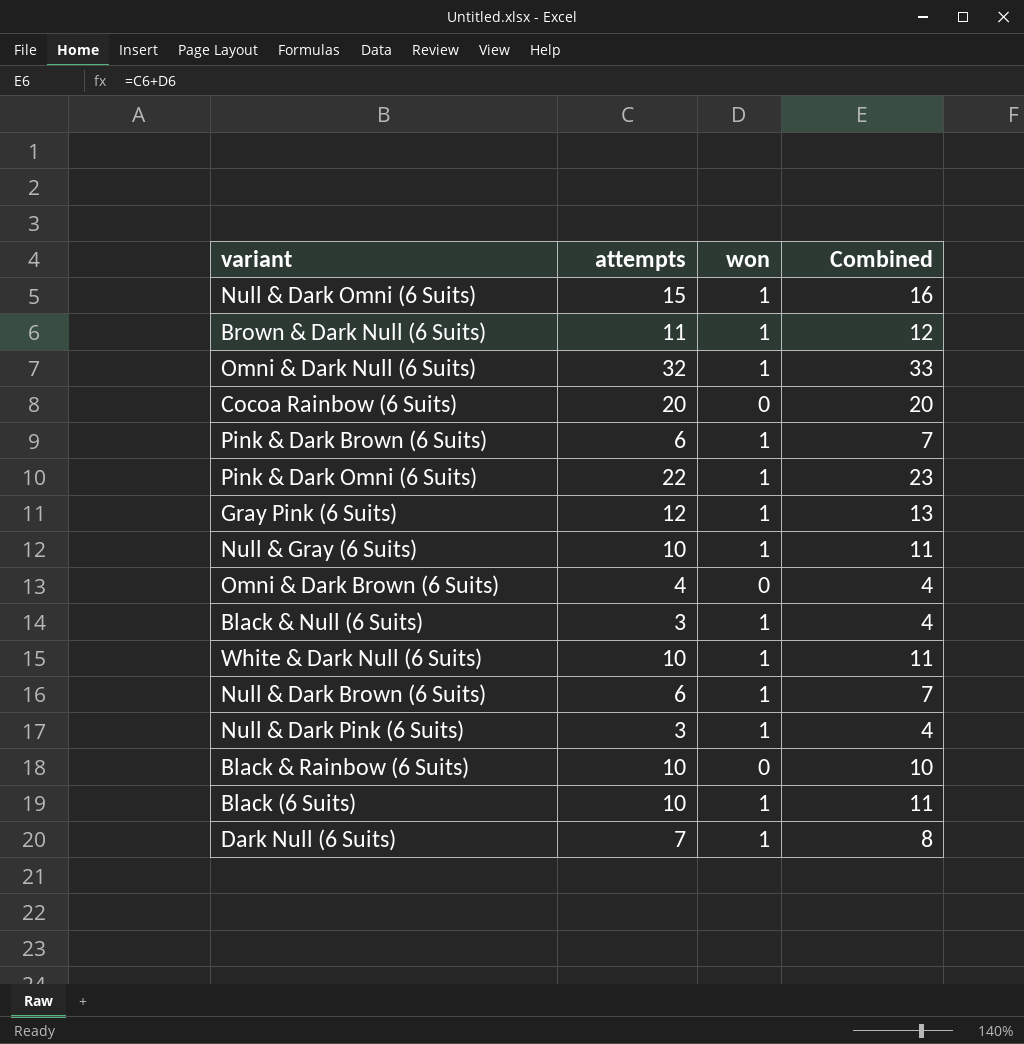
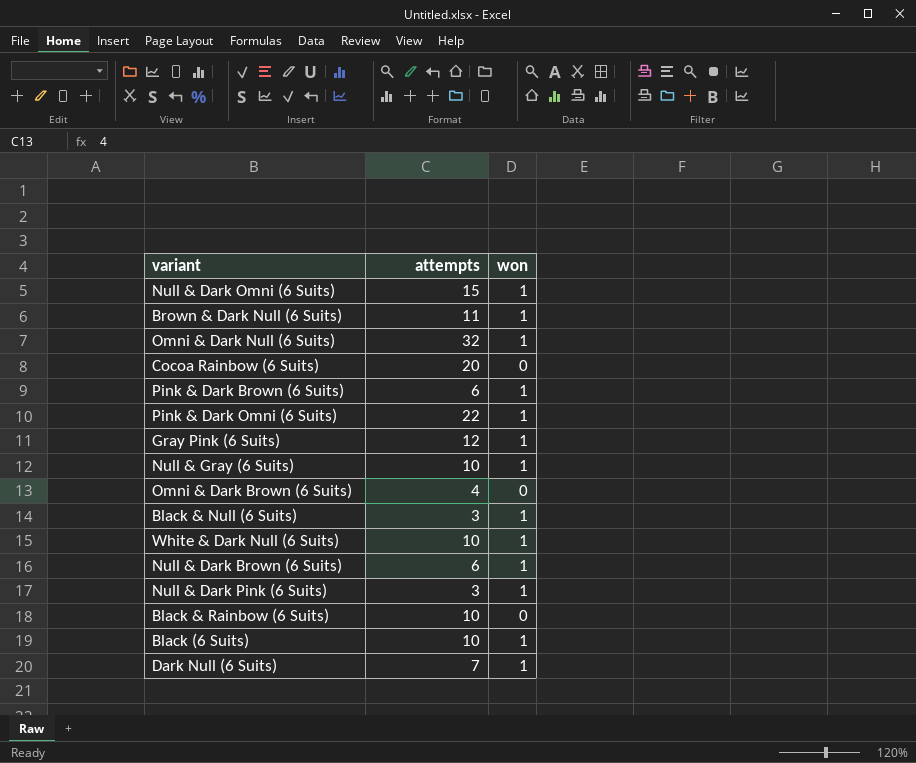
column Combined | formula: [attempts] + [won] -> none

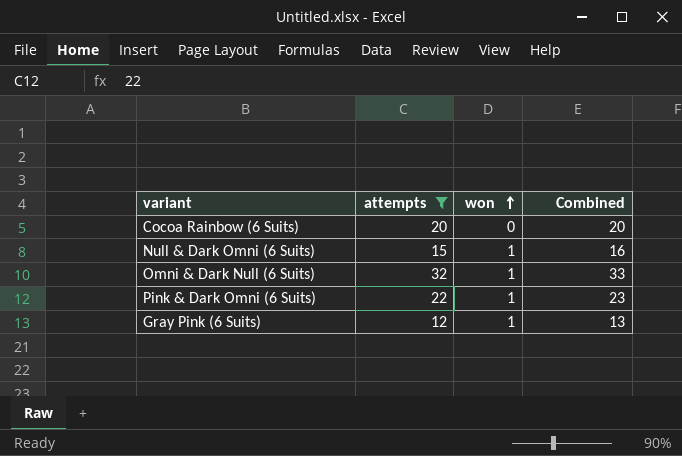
filter: none -> attempts >= 12
row order: none -> won ascending
column Combined | formula: none -> [attempts] + [won]

